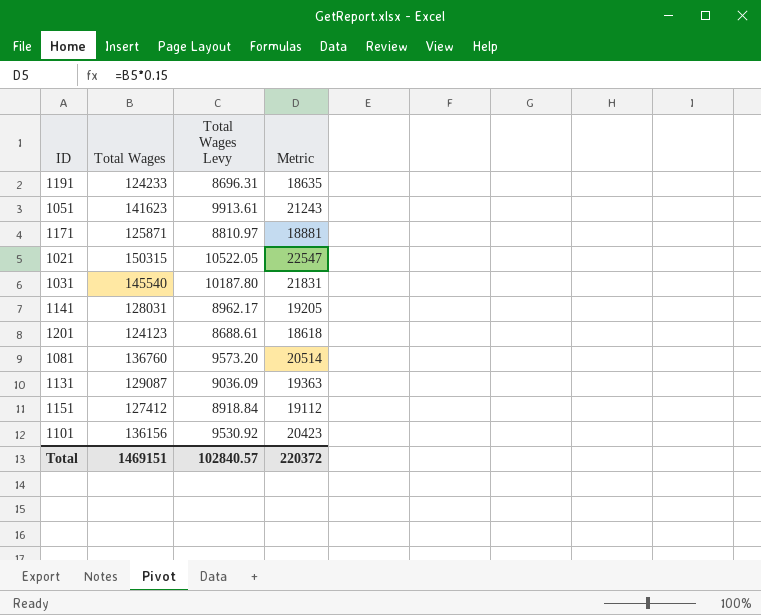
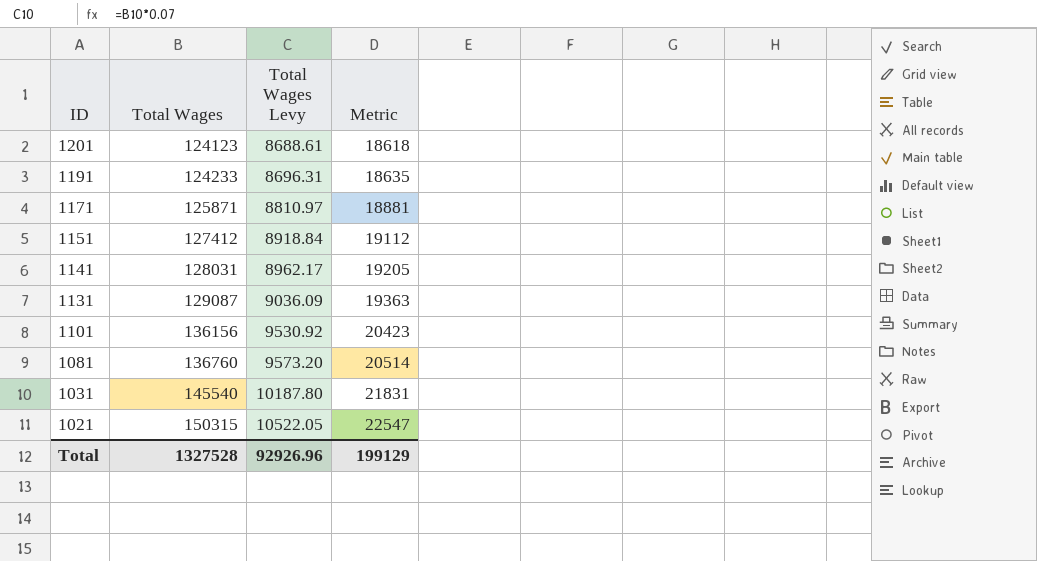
row order: none -> ID descending
row 1051: 141623 | 9913.61 | 21243 -> none
Total | Total Wages: 1469151 -> 1327528
Total | Total Wages Levy: 102840.57 -> 92926.96
Total | Metric: 220372 -> 199129

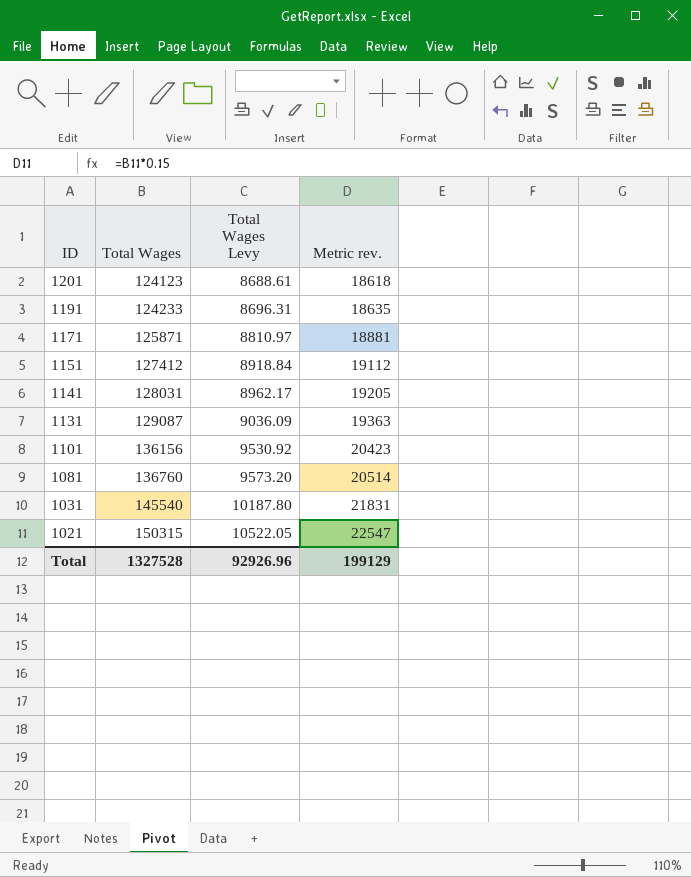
column name: Metric -> Metric rev.

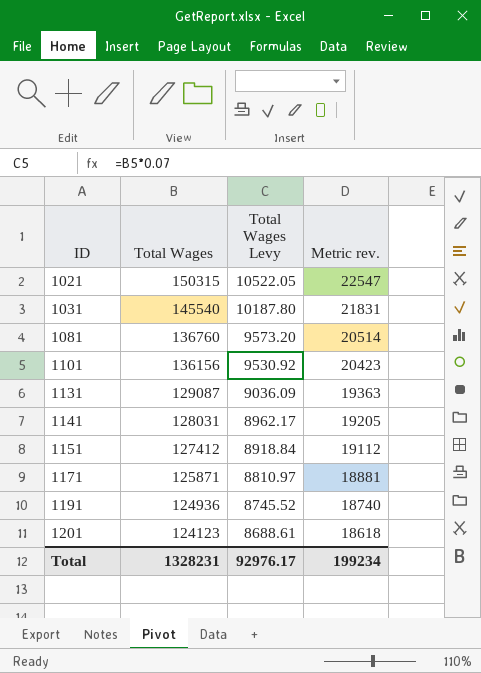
row order: ID descending -> ID ascending
1191 | Total Wages: 124233 -> 124936
1191 | Total Wages Levy: 8696.31 -> 8745.52
1191 | Metric rev.: 18635 -> 18740
Total | Total Wages: 1327528 -> 1328231
Total | Total Wages Levy: 92926.96 -> 92976.17
Total | Metric rev.: 199129 -> 199234

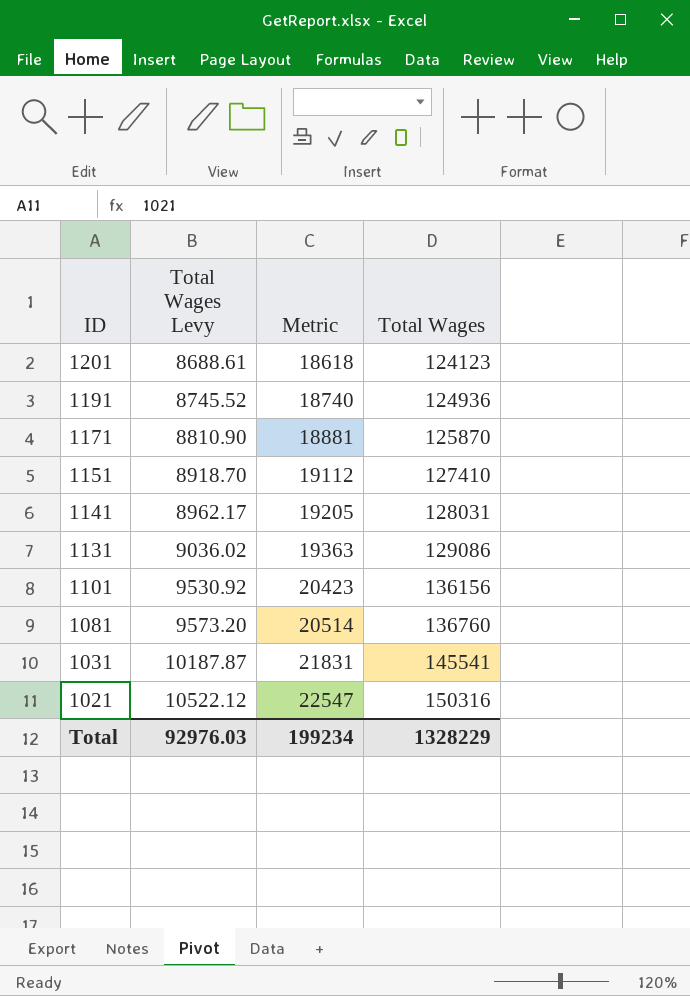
row order: ID ascending -> ID descending
column name: Metric rev. -> Metric
column Total Wages | position: 2 -> 4
1171 | Total Wages Levy: 8810.97 -> 8810.90
1171 | Total Wages: 125871 -> 125870
1151 | Total Wages Levy: 8918.84 -> 8918.70
1151 | Total Wages: 127412 -> 127410
1131 | Total Wages Levy: 9036.09 -> 9036.02
1131 | Total Wages: 129087 -> 129086
1031 | Total Wages Levy: 10187.80 -> 10187.87
1031 | Total Wages: 145540 -> 145541
1021 | Total Wages Levy: 10522.05 -> 10522.12
1021 | Total Wages: 150315 -> 150316
Total | Total Wages Levy: 92976.17 -> 92976.03
Total | Total Wages: 1328231 -> 1328229

